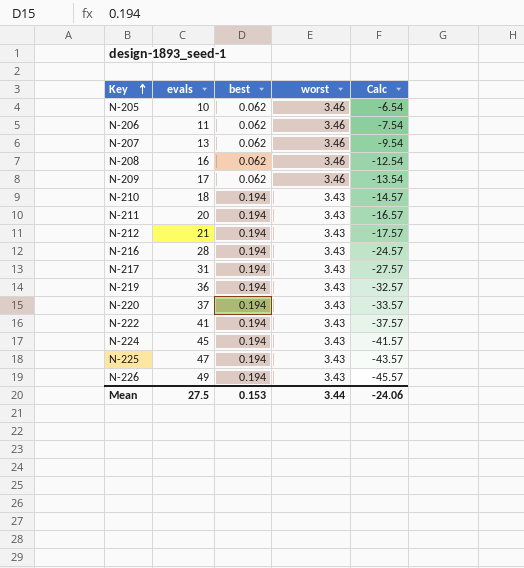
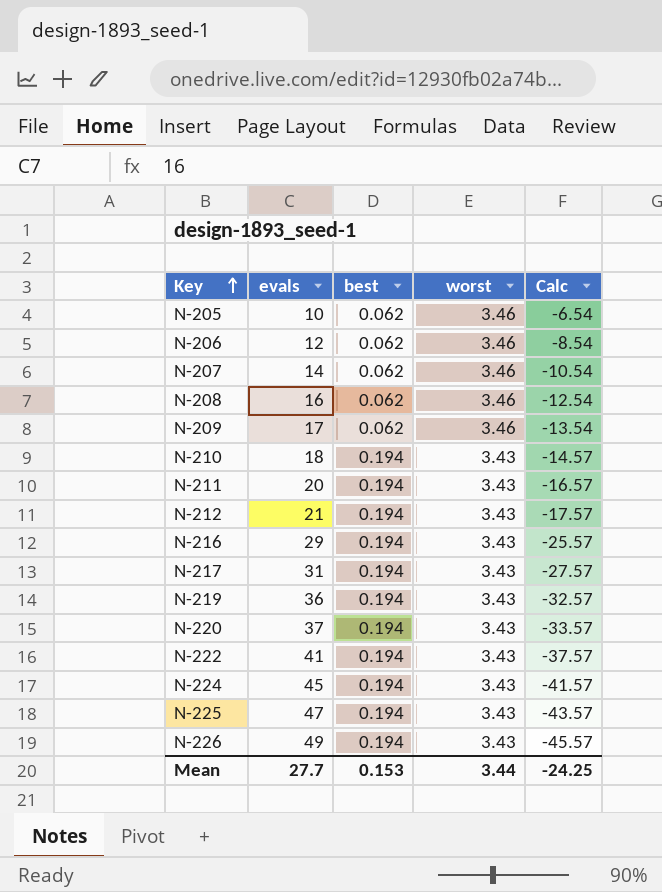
N-206 | evals: 11 -> 12
N-206 | Calc: -7.54 -> -8.54
N-207 | evals: 13 -> 14
N-207 | Calc: -9.54 -> -10.54
N-216 | evals: 28 -> 29
N-216 | Calc: -24.57 -> -25.57
Mean | evals: 27.5 -> 27.7
Mean | Calc: -24.06 -> -24.25

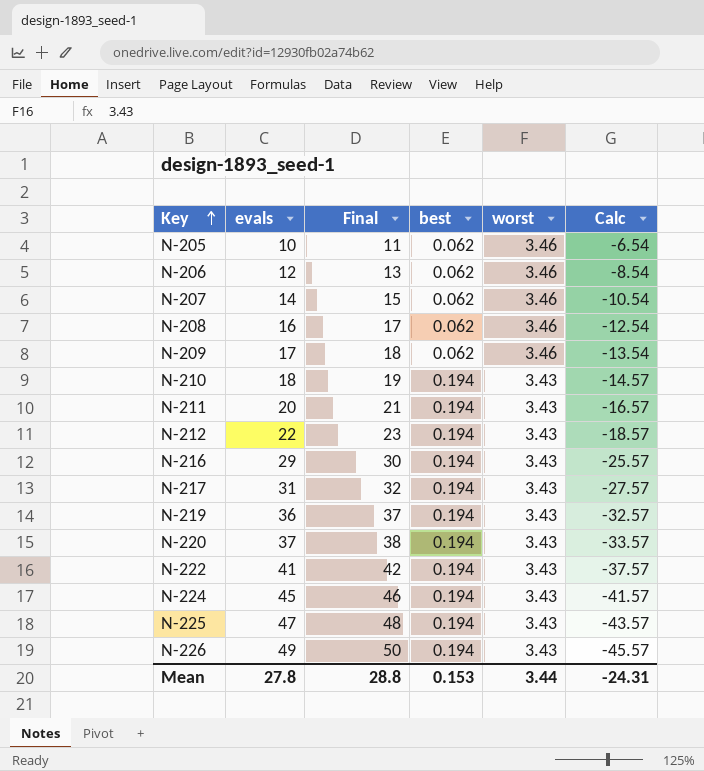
column Final | formula: none -> [evals] + 1
N-212 | evals: 21 -> 22
N-212 | Calc: -17.57 -> -18.57
Mean | evals: 27.7 -> 27.8
Mean | Calc: -24.25 -> -24.31

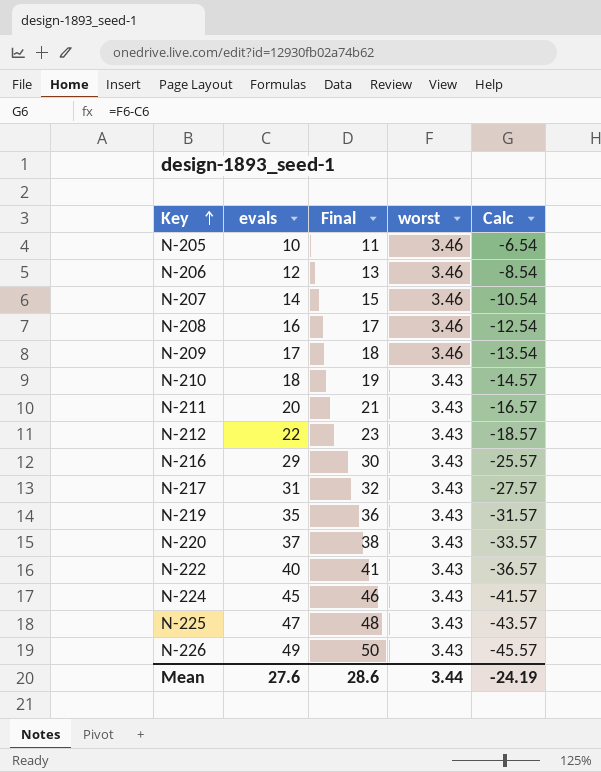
column best | position: 4 -> none
N-219 | evals: 36 -> 35
N-219 | Final: 37 -> 36
N-219 | Calc: -32.57 -> -31.57
N-222 | evals: 41 -> 40
N-222 | Final: 42 -> 41
N-222 | Calc: -37.57 -> -36.57
Mean | evals: 27.8 -> 27.6
Mean | Final: 28.8 -> 28.6
Mean | Calc: -24.31 -> -24.19

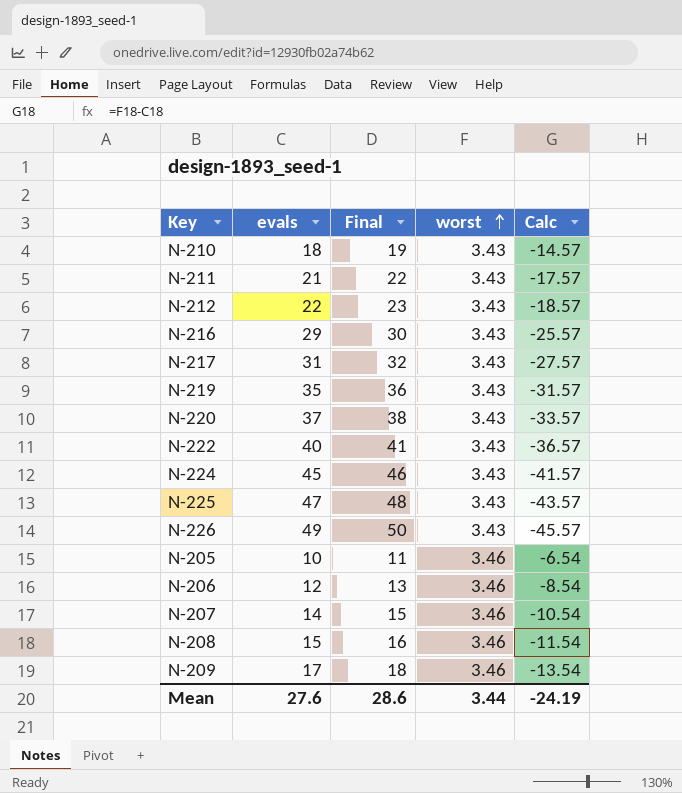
row order: Key ascending -> worst ascending
N-211 | evals: 20 -> 21
N-211 | Final: 21 -> 22
N-211 | Calc: -16.57 -> -17.57
N-208 | evals: 16 -> 15
N-208 | Final: 17 -> 16
N-208 | Calc: -12.54 -> -11.54

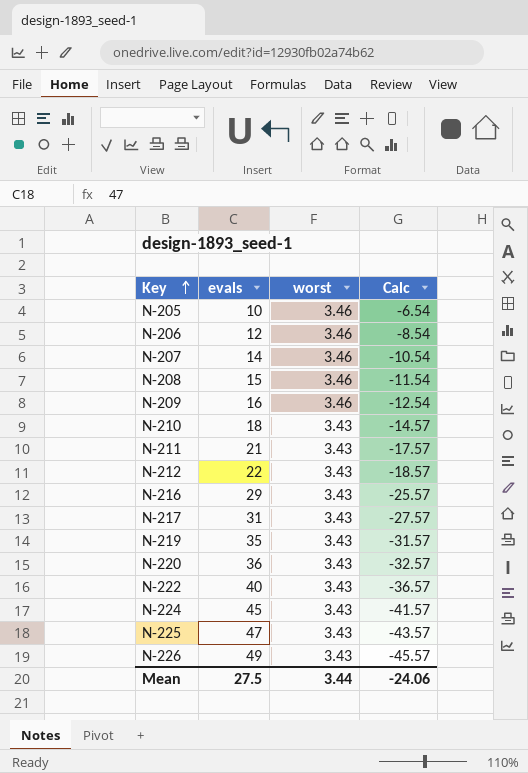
row order: worst ascending -> Key ascending
column Final | formula: [evals] + 1 -> none
N-209 | evals: 17 -> 16
N-209 | Calc: -13.54 -> -12.54
N-220 | evals: 37 -> 36
N-220 | Calc: -33.57 -> -32.57
Mean | evals: 27.6 -> 27.5
Mean | Calc: -24.19 -> -24.06

